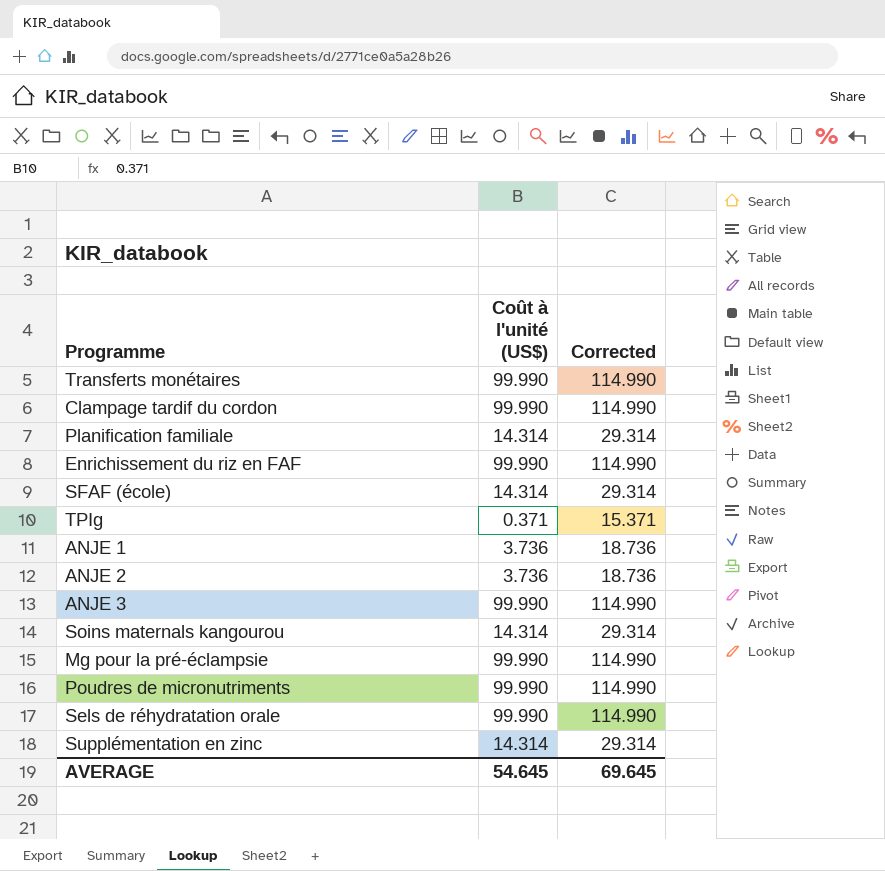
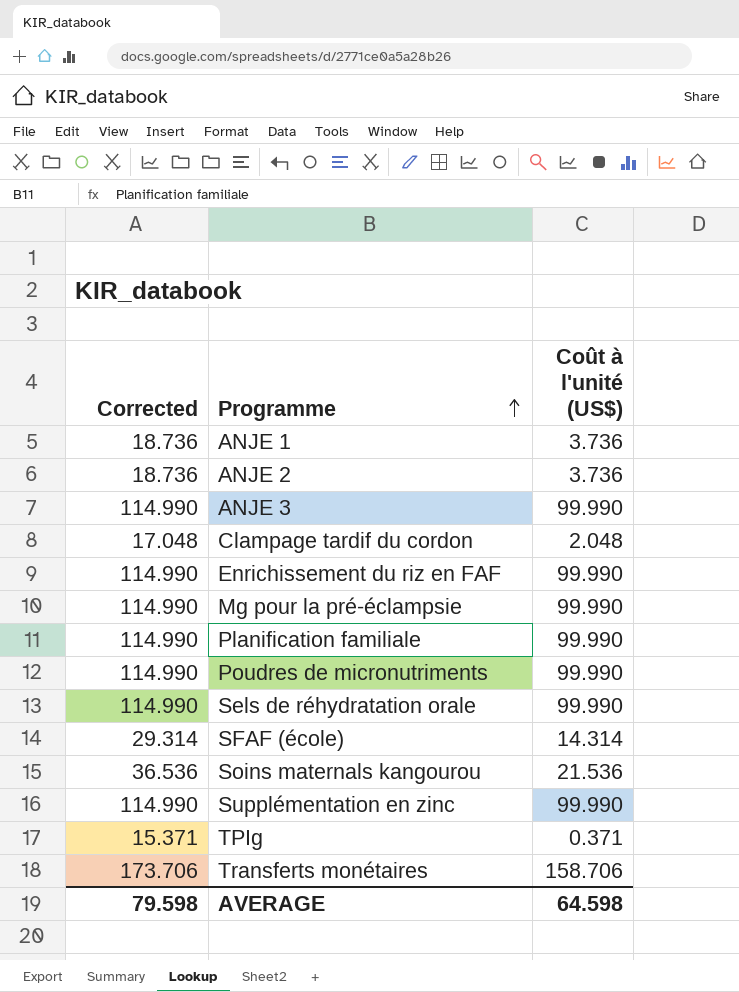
row order: none -> Programme ascending
column Corrected | position: 3 -> 1
Clampage tardif du cordon | Corrected: 114.990 -> 17.048
Clampage tardif du cordon | Coût à l'unité (US$): 99.990 -> 2.048
Planification familiale | Corrected: 29.314 -> 114.990
Planification familiale | Coût à l'unité (US$): 14.314 -> 99.990
Soins maternals kangourou | Corrected: 29.314 -> 36.536
Soins maternals kangourou | Coût à l'unité (US$): 14.314 -> 21.536
Supplémentation en zinc | Corrected: 29.314 -> 114.990
Supplémentation en zinc | Coût à l'unité (US$): 14.314 -> 99.990
Transferts monétaires | Corrected: 114.990 -> 173.706
Transferts monétaires | Coût à l'unité (US$): 99.990 -> 158.706
AVERAGE | Corrected: 69.645 -> 79.598
AVERAGE | Coût à l'unité (US$): 54.645 -> 64.598

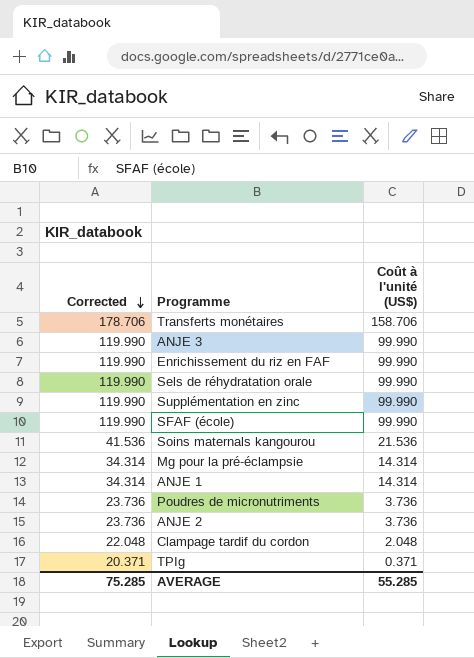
row order: Programme ascending -> Corrected descending
column Corrected | formula: [Coût à l'unité (US$)] + 15 -> [Coût à l'unité (US$)] + 20
row Planification familiale: 114.990 | 99.990 -> none
SFAF (école) | Coût à l'unité (US$): 14.314 -> 99.990
Mg pour la pré-éclampsie | Coût à l'unité (US$): 99.990 -> 14.314
ANJE 1 | Coût à l'unité (US$): 3.736 -> 14.314
Poudres de micronutriments | Coût à l'unité (US$): 99.990 -> 3.736
AVERAGE | Corrected: 79.598 -> 75.285
AVERAGE | Coût à l'unité (US$): 64.598 -> 55.285

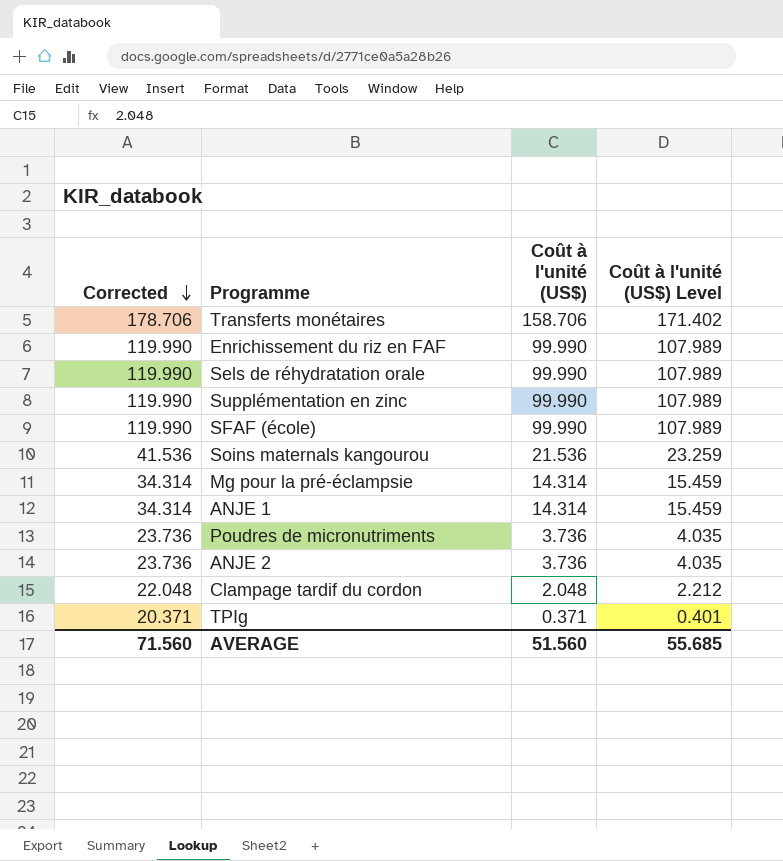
column Coût à l'unité (US$) Level | formula: none -> [Coût à l'unité (US$)] * 1.08
row ANJE 3: 119.990 | 99.990 -> none
AVERAGE | Corrected: 75.285 -> 71.560
AVERAGE | Coût à l'unité (US$): 55.285 -> 51.560

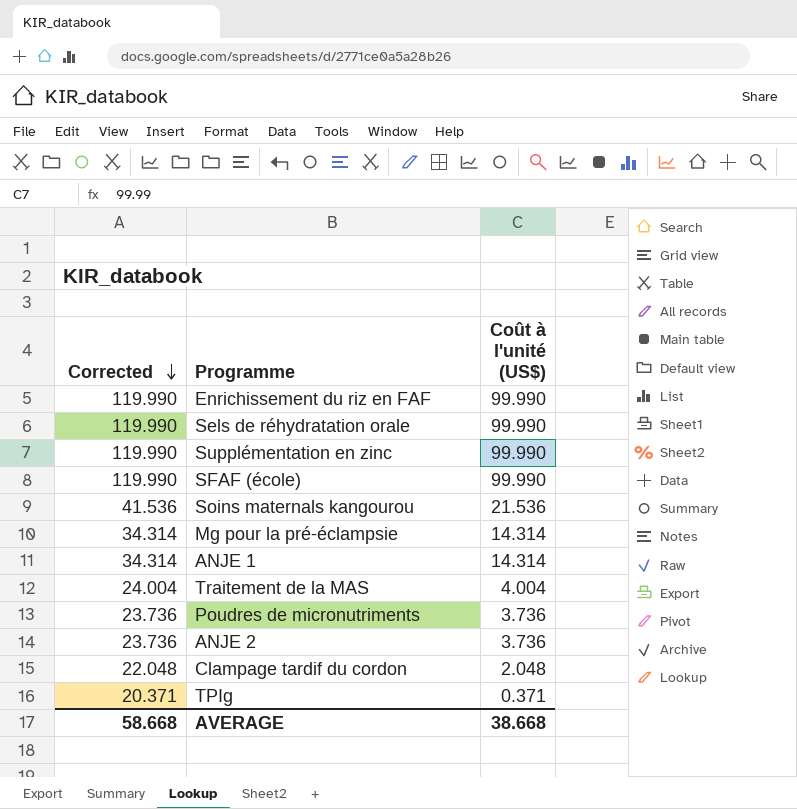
column Coût à l'unité (US$) Level | formula: [Coût à l'unité (US$)] * 1.08 -> none
row Transferts monétaires: 178.706 | 158.706 | 171.402 -> none
row Traitement de la MAS: none -> 24.004 | 4.004
AVERAGE | Corrected: 71.560 -> 58.668
AVERAGE | Coût à l'unité (US$): 51.560 -> 38.668

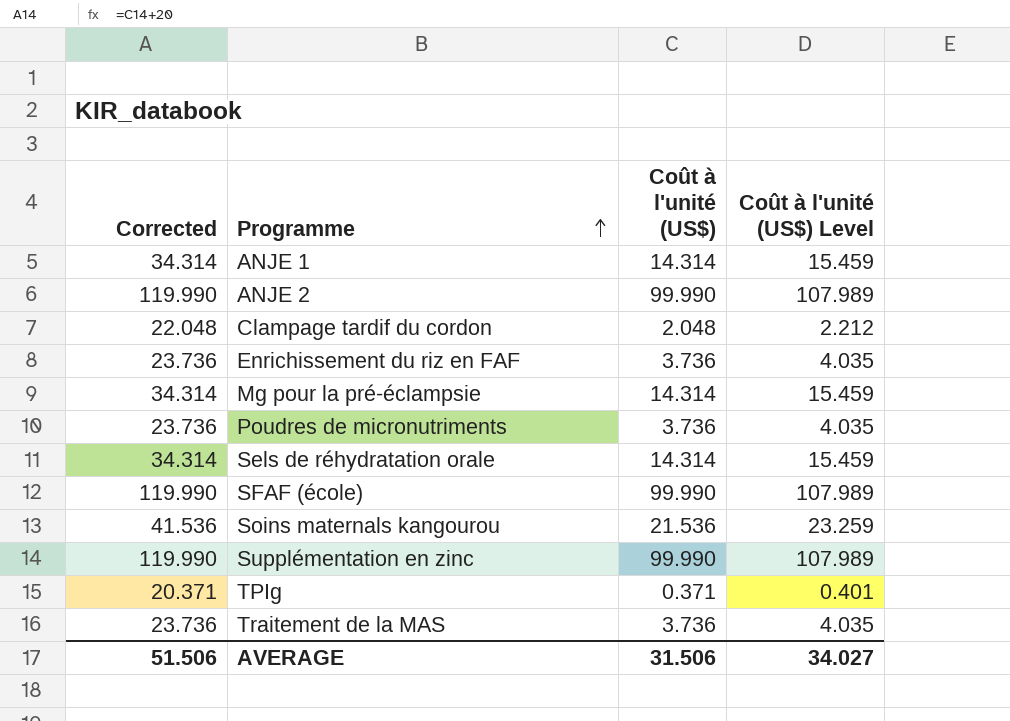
row order: Corrected descending -> Programme ascending
column Coût à l'unité (US$) Level | formula: none -> [Coût à l'unité (US$)] * 1.08
ANJE 2 | Corrected: 23.736 -> 119.990
ANJE 2 | Coût à l'unité (US$): 3.736 -> 99.990
Enrichissement du riz en FAF | Corrected: 119.990 -> 23.736
Enrichissement du riz en FAF | Coût à l'unité (US$): 99.990 -> 3.736
Sels de réhydratation orale | Corrected: 119.990 -> 34.314
Sels de réhydratation orale | Coût à l'unité (US$): 99.990 -> 14.314
Traitement de la MAS | Corrected: 24.004 -> 23.736
Traitement de la MAS | Coût à l'unité (US$): 4.004 -> 3.736
AVERAGE | Corrected: 58.668 -> 51.506
AVERAGE | Coût à l'unité (US$): 38.668 -> 31.506

